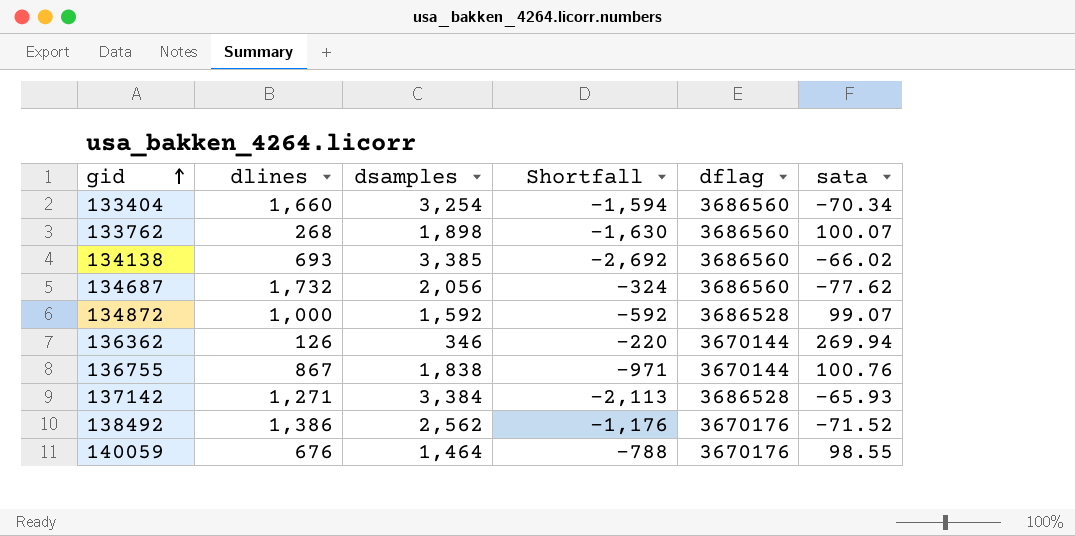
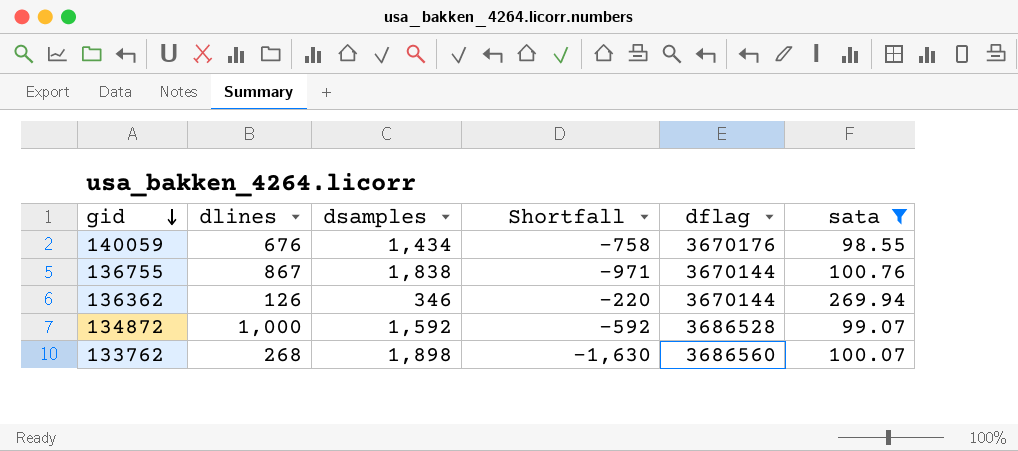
filter: none -> sata >= 98.55
row order: gid ascending -> gid descending
140059 | dsamples: 1,464 -> 1,434
140059 | Shortfall: -788 -> -758

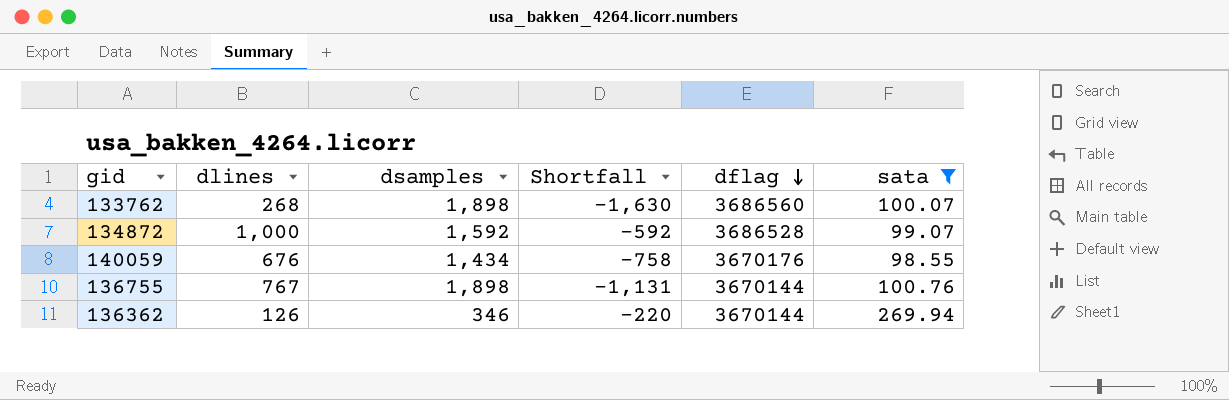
row order: gid descending -> dflag descending
136755 | dlines: 867 -> 767
136755 | dsamples: 1,838 -> 1,898
136755 | Shortfall: -971 -> -1,131

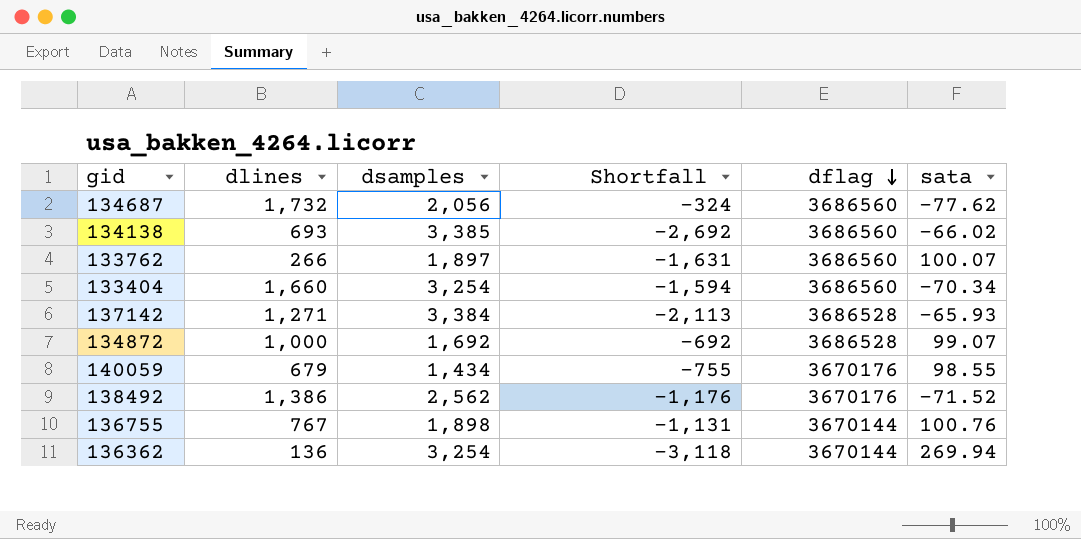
filter: sata >= 98.55 -> none
133762 | dlines: 268 -> 266
133762 | dsamples: 1,898 -> 1,897
133762 | Shortfall: -1,630 -> -1,631
134872 | dsamples: 1,592 -> 1,692
134872 | Shortfall: -592 -> -692
140059 | dlines: 676 -> 679
140059 | Shortfall: -758 -> -755
136362 | dlines: 126 -> 136
136362 | dsamples: 346 -> 3,254
136362 | Shortfall: -220 -> -3,118

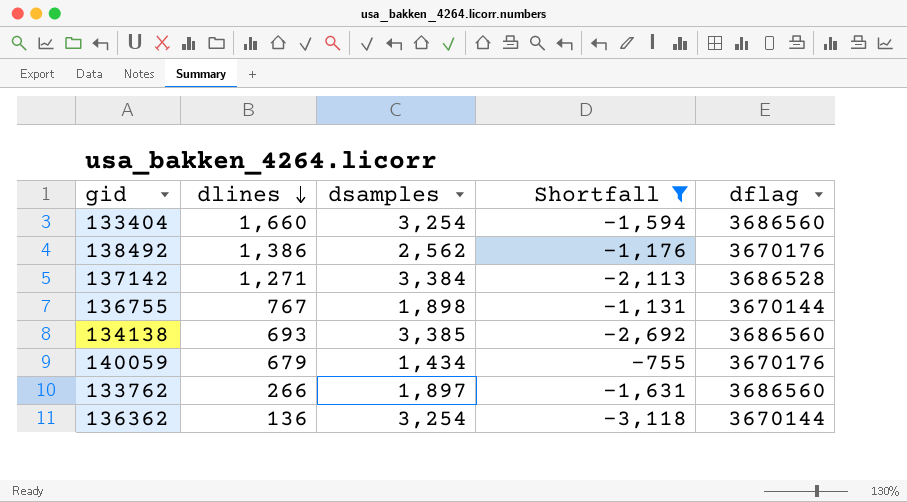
filter: none -> Shortfall <= -755
row order: dflag descending -> dlines descending
column sata | position: 6 -> none

